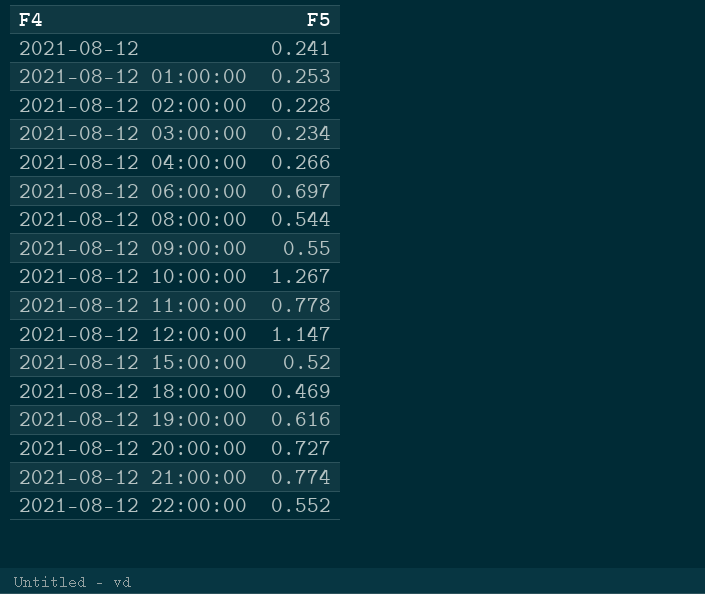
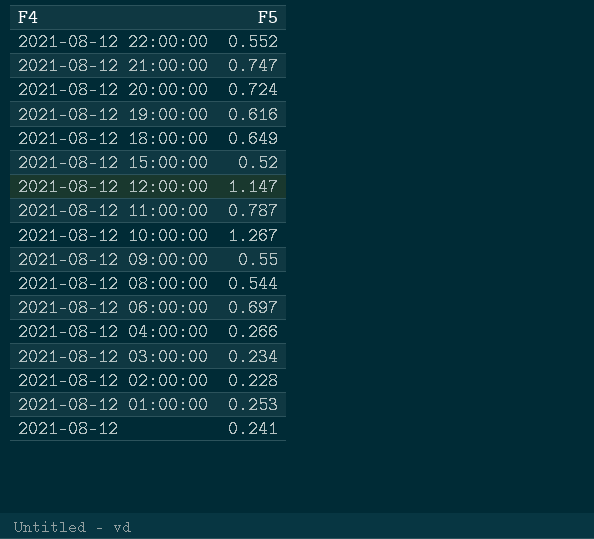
row order: F4 ascending -> F4 descending
2021-08-12 21:00:00 | F5: 0.774 -> 0.747
2021-08-12 20:00:00 | F5: 0.727 -> 0.724
2021-08-12 18:00:00 | F5: 0.469 -> 0.649
2021-08-12 11:00:00 | F5: 0.778 -> 0.787

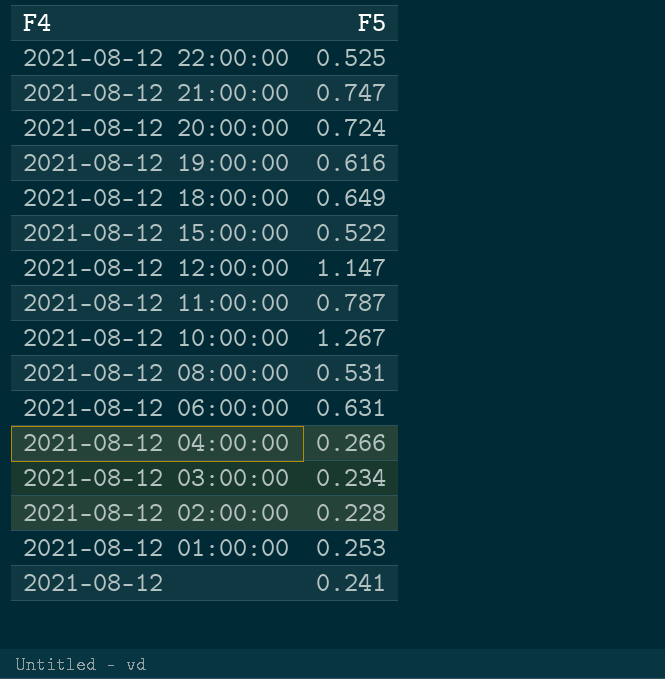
row 2021-08-12 09:00:00: 0.55 -> none
2021-08-12 22:00:00 | F5: 0.552 -> 0.525
2021-08-12 15:00:00 | F5: 0.52 -> 0.522
2021-08-12 08:00:00 | F5: 0.544 -> 0.531
2021-08-12 06:00:00 | F5: 0.697 -> 0.631

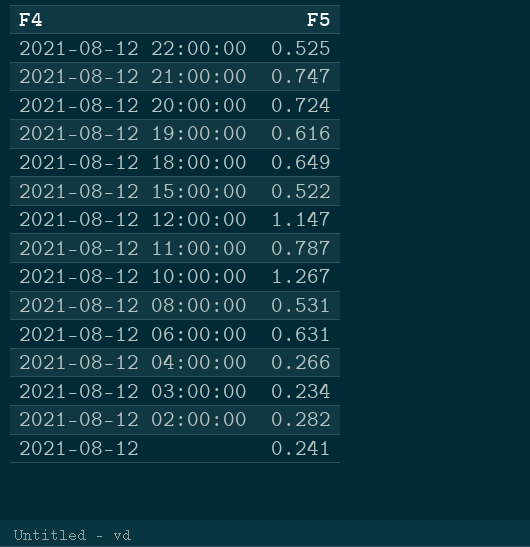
row 2021-08-12 01:00:00: 0.253 -> none
2021-08-12 02:00:00 | F5: 0.228 -> 0.282

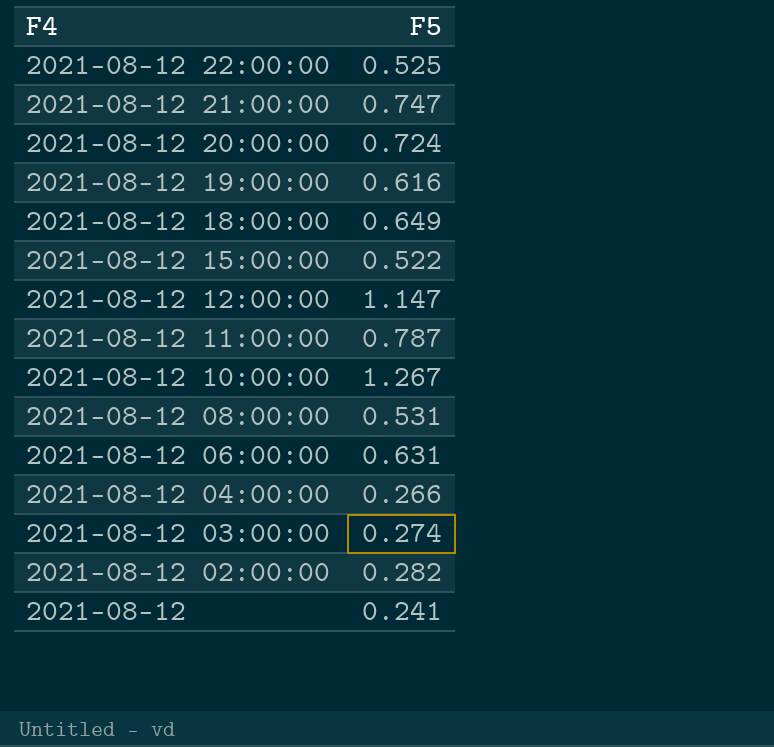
2021-08-12 03:00:00 | F5: 0.234 -> 0.274

